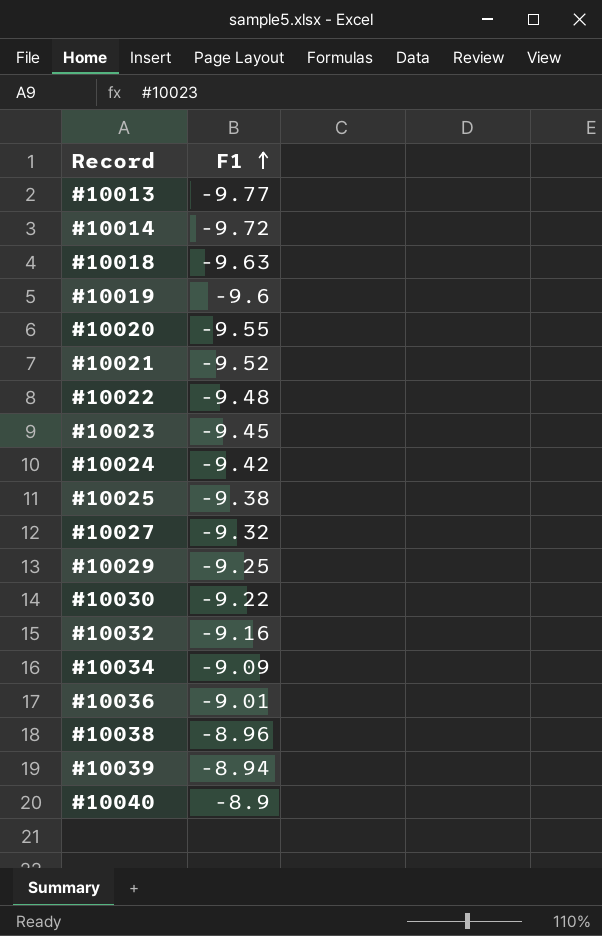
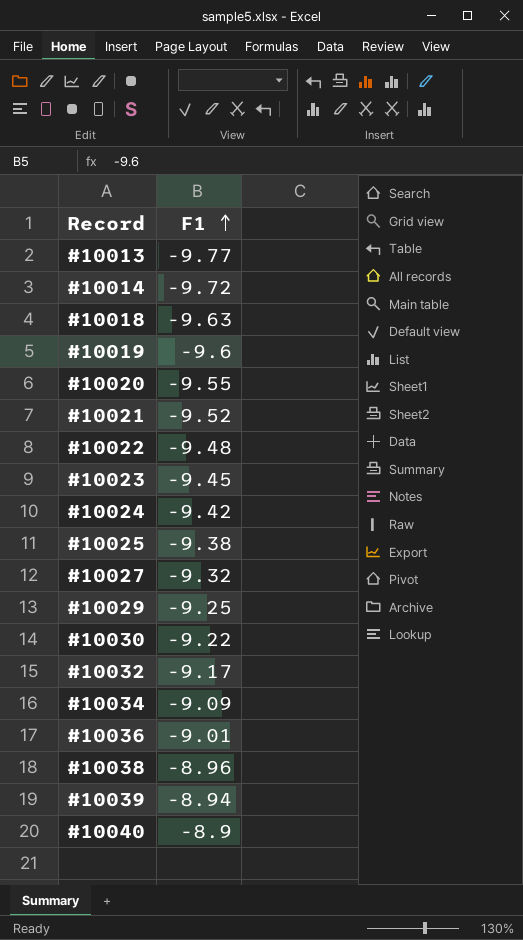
#10032 | F1: -9.16 -> -9.17

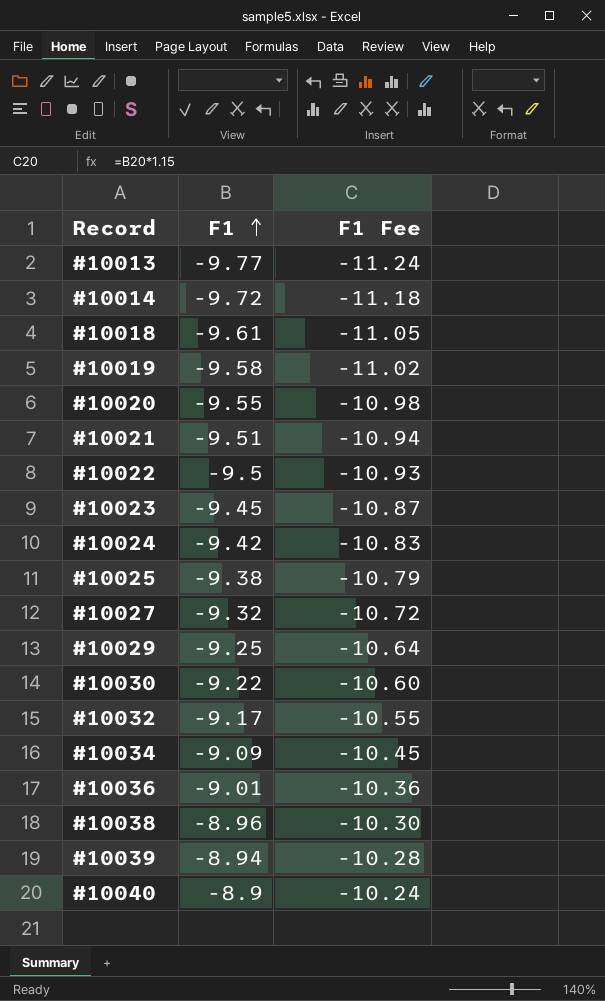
column F1 Fee | formula: none -> [F1] * 1.15
#10018 | F1: -9.63 -> -9.61
#10019 | F1: -9.6 -> -9.58
#10021 | F1: -9.52 -> -9.51
#10022 | F1: -9.48 -> -9.5

